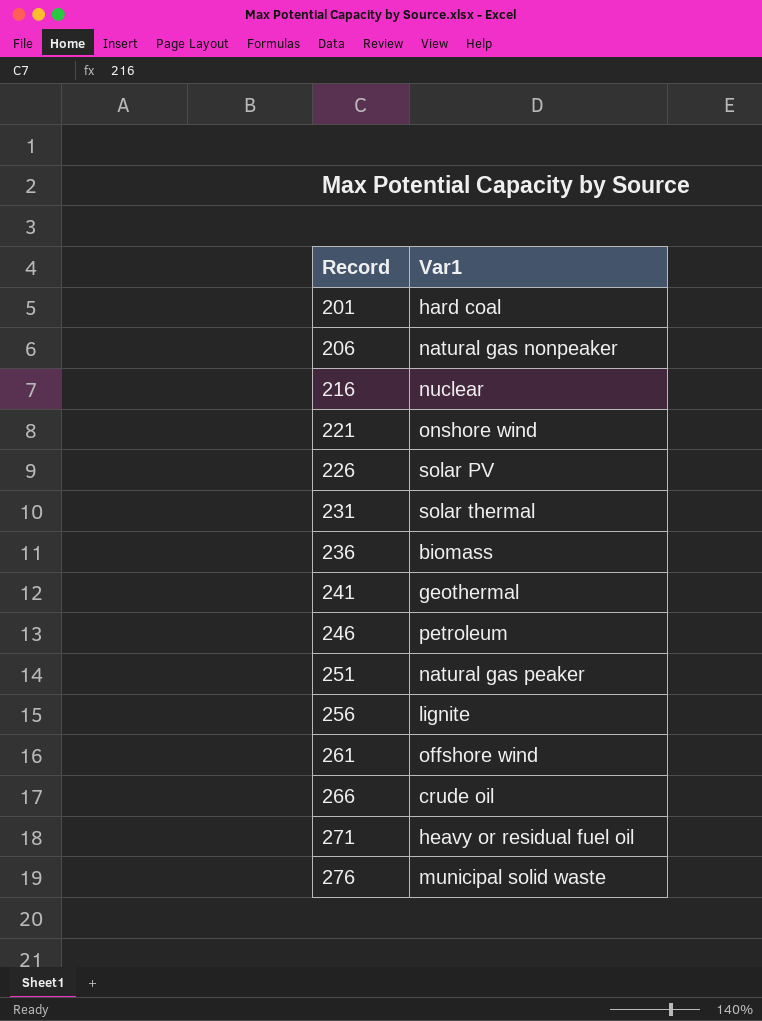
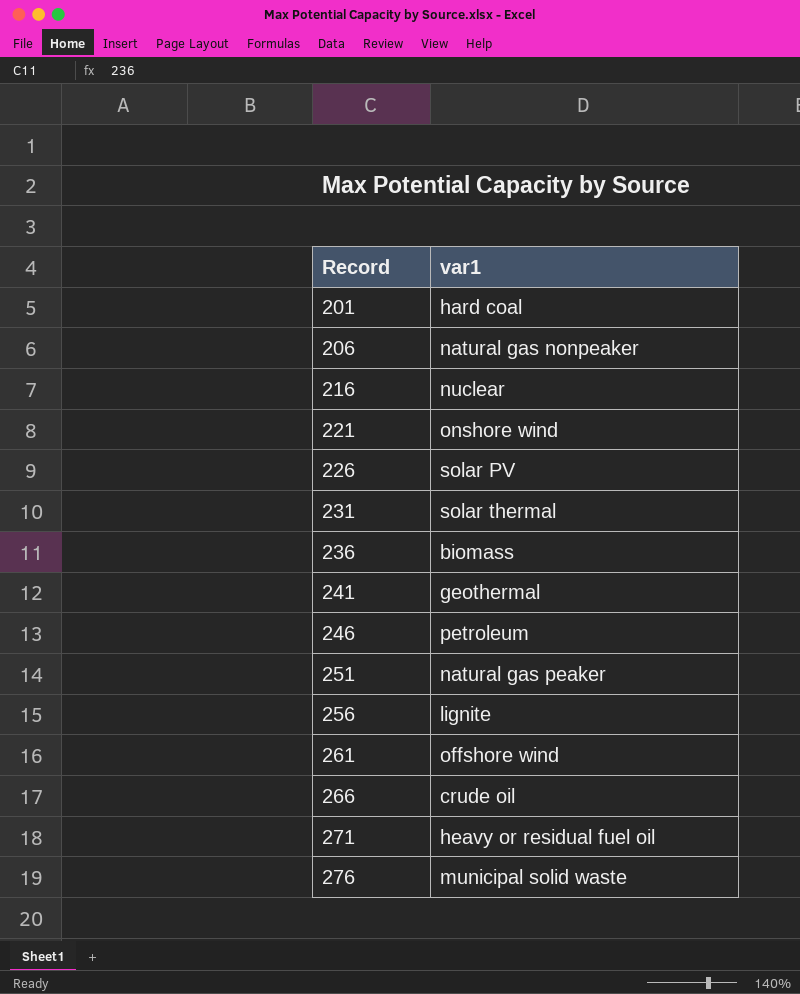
column name: Var1 -> var1

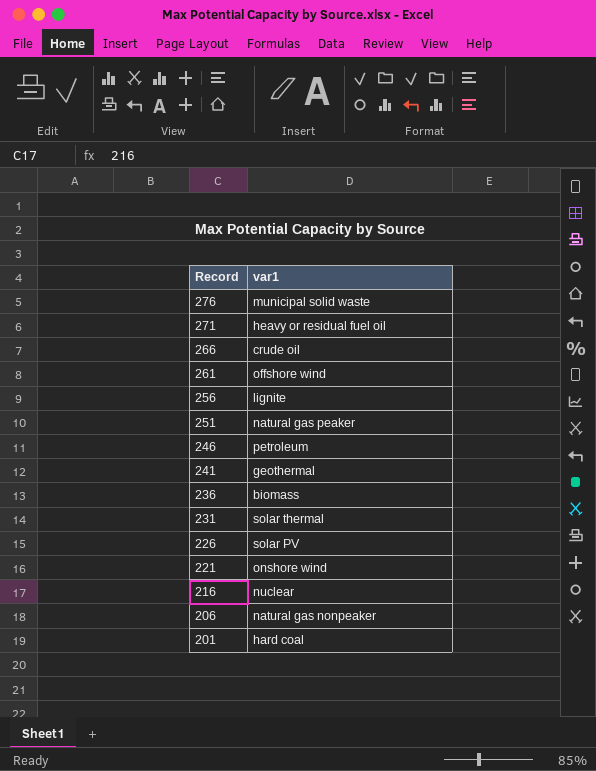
row order: Record ascending -> Record descending

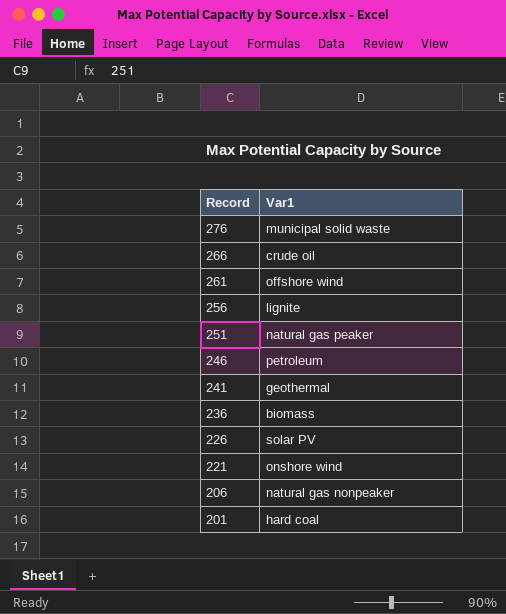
column name: var1 -> Var1
row 271: heavy or residual fuel oil -> none
row 231: solar thermal -> none
row 216: nuclear -> none

